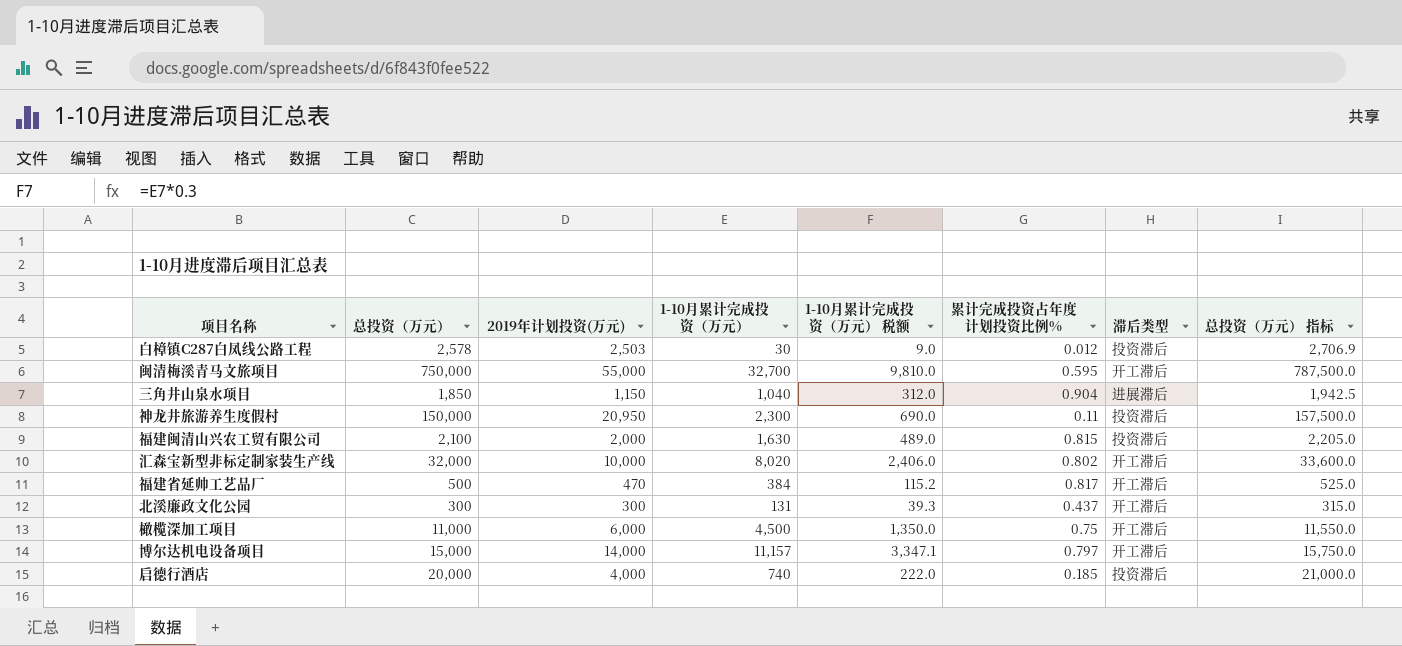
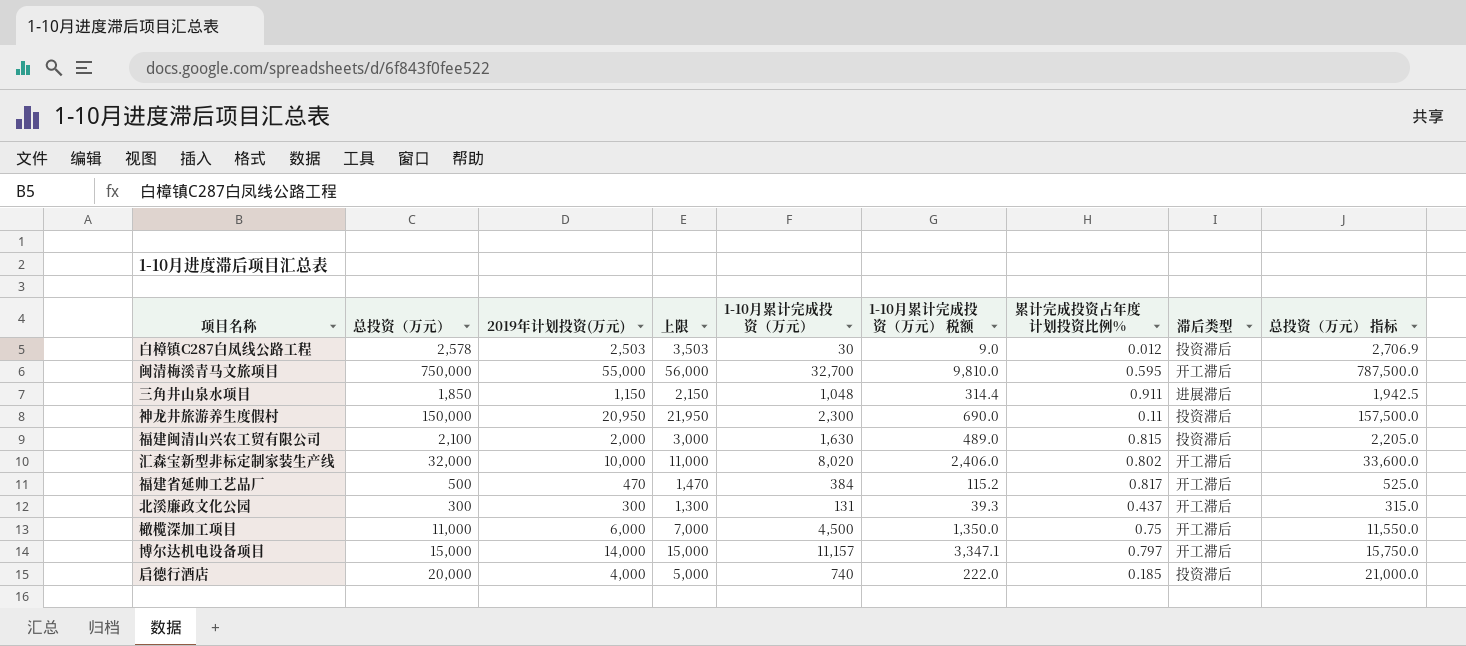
column 上限 | formula: none -> [2019年计划投资(万元)] + 1000
三角井山泉水项目 | 1-10月累计完成投资（万元）: 1,040 -> 1,048
三角井山泉水项目 | 1-10月累计完成投资（万元） 税额: 312.0 -> 314.4
三角井山泉水项目 | 累计完成投资占年度计划投资比例%: 0.904 -> 0.911

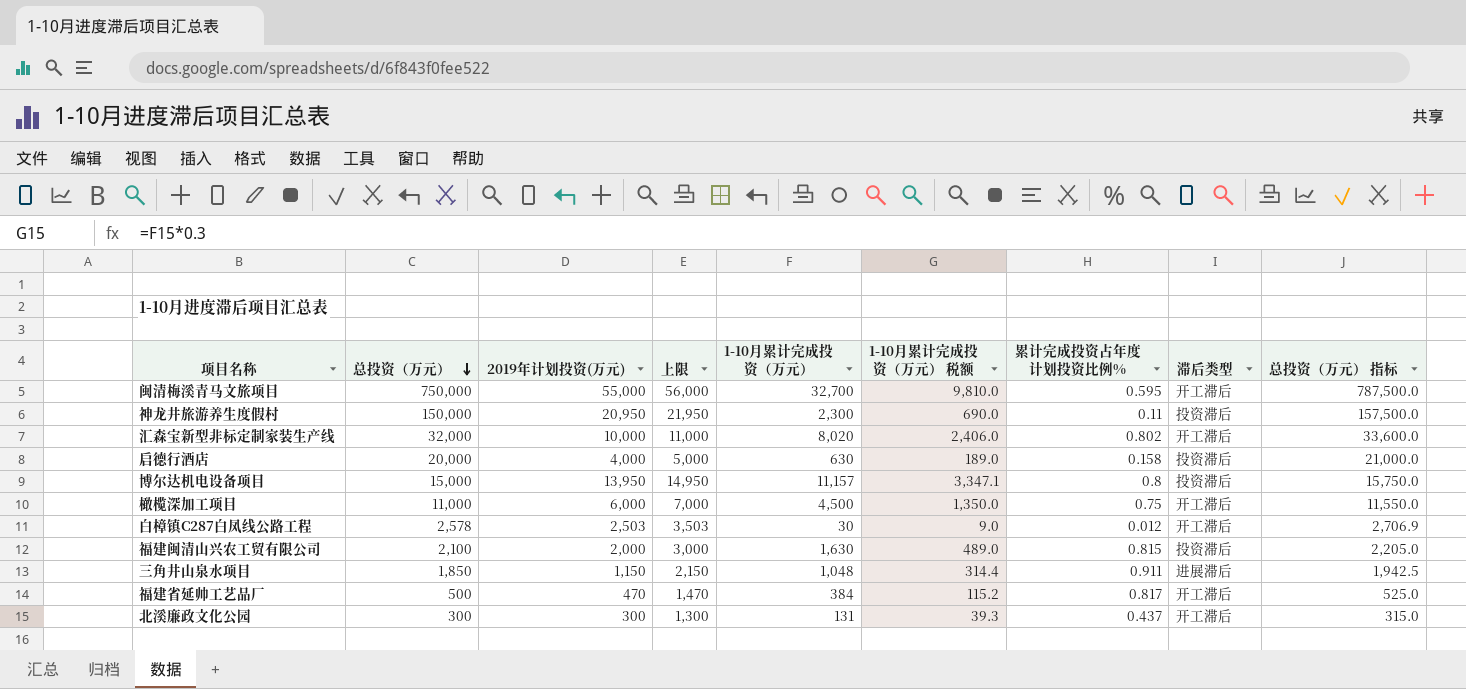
row order: none -> 总投资（万元） descending
启德行酒店 | 1-10月累计完成投资（万元）: 740 -> 630
启德行酒店 | 1-10月累计完成投资（万元） 税额: 222.0 -> 189.0
启德行酒店 | 累计完成投资占年度计划投资比例%: 0.185 -> 0.158
博尔达机电设备项目 | 2019年计划投资(万元): 14,000 -> 13,950
博尔达机电设备项目 | 上限: 15,000 -> 14,950
博尔达机电设备项目 | 累计完成投资占年度计划投资比例%: 0.797 -> 0.8
博尔达机电设备项目 | 滞后类型: 开工滞后 -> 投资滞后
白樟镇C287白凤线公路工程 | 滞后类型: 投资滞后 -> 开工滞后

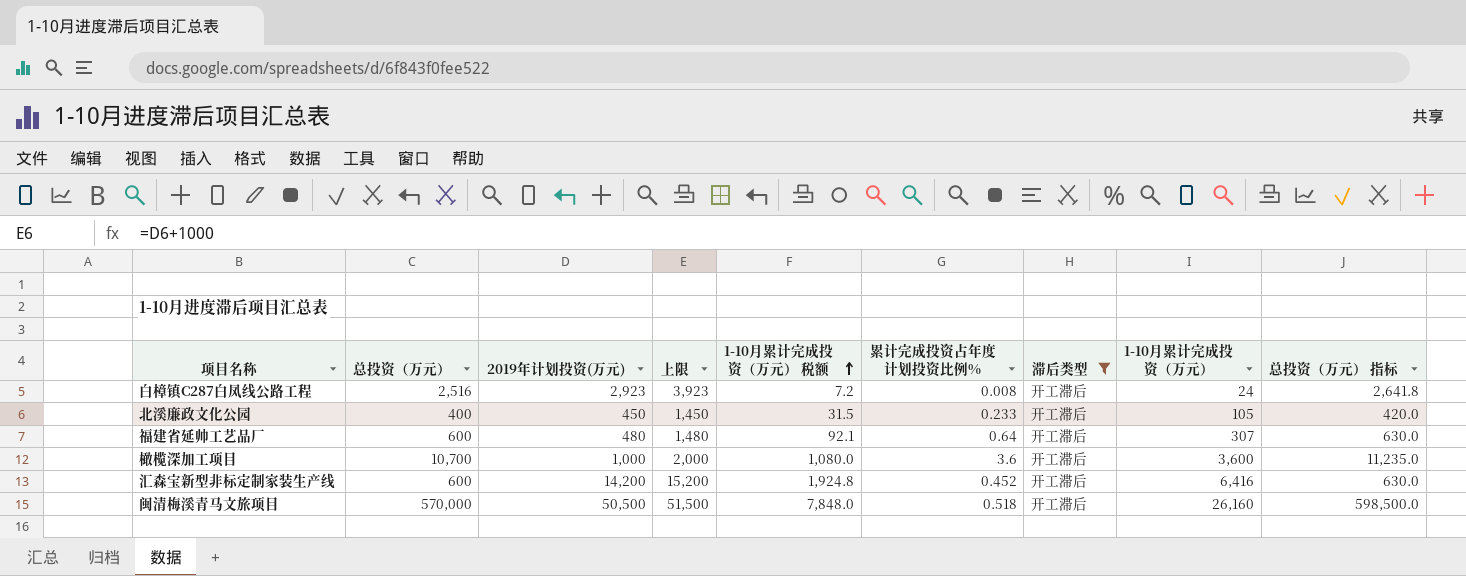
filter: none -> 滞后类型 = 开工滞后
row order: 总投资（万元） descending -> 1-10月累计完成投资（万元） 税额 ascending
column 1-10月累计完成投资（万元） | position: 5 -> 8
白樟镇C287白凤线公路工程 | 总投资（万元）: 2,578 -> 2,516
白樟镇C287白凤线公路工程 | 2019年计划投资(万元): 2,503 -> 2,923
白樟镇C287白凤线公路工程 | 上限: 3,503 -> 3,923
白樟镇C287白凤线公路工程 | 1-10月累计完成投资（万元） 税额: 9.0 -> 7.2
白樟镇C287白凤线公路工程 | 累计完成投资占年度计划投资比例%: 0.012 -> 0.008
白樟镇C287白凤线公路工程 | 1-10月累计完成投资（万元）: 30 -> 24
白樟镇C287白凤线公路工程 | 总投资（万元） 指标: 2,706.9 -> 2,641.8
北溪廉政文化公园 | 总投资（万元）: 300 -> 400
北溪廉政文化公园 | 2019年计划投资(万元): 300 -> 450
北溪廉政文化公园 | 上限: 1,300 -> 1,450
北溪廉政文化公园 | 1-10月累计完成投资（万元） 税额: 39.3 -> 31.5
北溪廉政文化公园 | 累计完成投资占年度计划投资比例%: 0.437 -> 0.233
北溪廉政文化公园 | 1-10月累计完成投资（万元）: 131 -> 105
北溪廉政文化公园 | 总投资（万元） 指标: 315.0 -> 420.0
福建省延帅工艺品厂 | 总投资（万元）: 500 -> 600
福建省延帅工艺品厂 | 2019年计划投资(万元): 470 -> 480
福建省延帅工艺品厂 | 上限: 1,470 -> 1,480
福建省延帅工艺品厂 | 1-10月累计完成投资（万元） 税额: 115.2 -> 92.1
福建省延帅工艺品厂 | 累计完成投资占年度计划投资比例%: 0.817 -> 0.64
福建省延帅工艺品厂 | 1-10月累计完成投资（万元）: 384 -> 307
福建省延帅工艺品厂 | 总投资（万元） 指标: 525.0 -> 630.0
橄榄深加工项目 | 总投资（万元）: 11,000 -> 10,700
橄榄深加工项目 | 2019年计划投资(万元): 6,000 -> 1,000
橄榄深加工项目 | 上限: 7,000 -> 2,000
橄榄深加工项目 | 1-10月累计完成投资（万元） 税额: 1,350.0 -> 1,080.0
橄榄深加工项目 | 累计完成投资占年度计划投资比例%: 0.75 -> 3.6
橄榄深加工项目 | 1-10月累计完成投资（万元）: 4,500 -> 3,600
橄榄深加工项目 | 总投资（万元） 指标: 11,550.0 -> 11,235.0
汇森宝新型非标定制家装生产线 | 总投资（万元）: 32,000 -> 600
汇森宝新型非标定制家装生产线 | 2019年计划投资(万元): 10,000 -> 14,200
汇森宝新型非标定制家装生产线 | 上限: 11,000 -> 15,200
汇森宝新型非标定制家装生产线 | 1-10月累计完成投资（万元） 税额: 2,406.0 -> 1,924.8
汇森宝新型非标定制家装生产线 | 累计完成投资占年度计划投资比例%: 0.802 -> 0.452
汇森宝新型非标定制家装生产线 | 1-10月累计完成投资（万元）: 8,020 -> 6,416
汇森宝新型非标定制家装生产线 | 总投资（万元） 指标: 33,600.0 -> 630.0
闽清梅溪青马文旅项目 | 总投资（万元）: 750,000 -> 570,000
闽清梅溪青马文旅项目 | 2019年计划投资(万元): 55,000 -> 50,500
闽清梅溪青马文旅项目 | 上限: 56,000 -> 51,500
闽清梅溪青马文旅项目 | 1-10月累计完成投资（万元） 税额: 9,810.0 -> 7,848.0
闽清梅溪青马文旅项目 | 累计完成投资占年度计划投资比例%: 0.595 -> 0.518
闽清梅溪青马文旅项目 | 1-10月累计完成投资（万元）: 32,700 -> 26,160
闽清梅溪青马文旅项目 | 总投资（万元） 指标: 787,500.0 -> 598,500.0

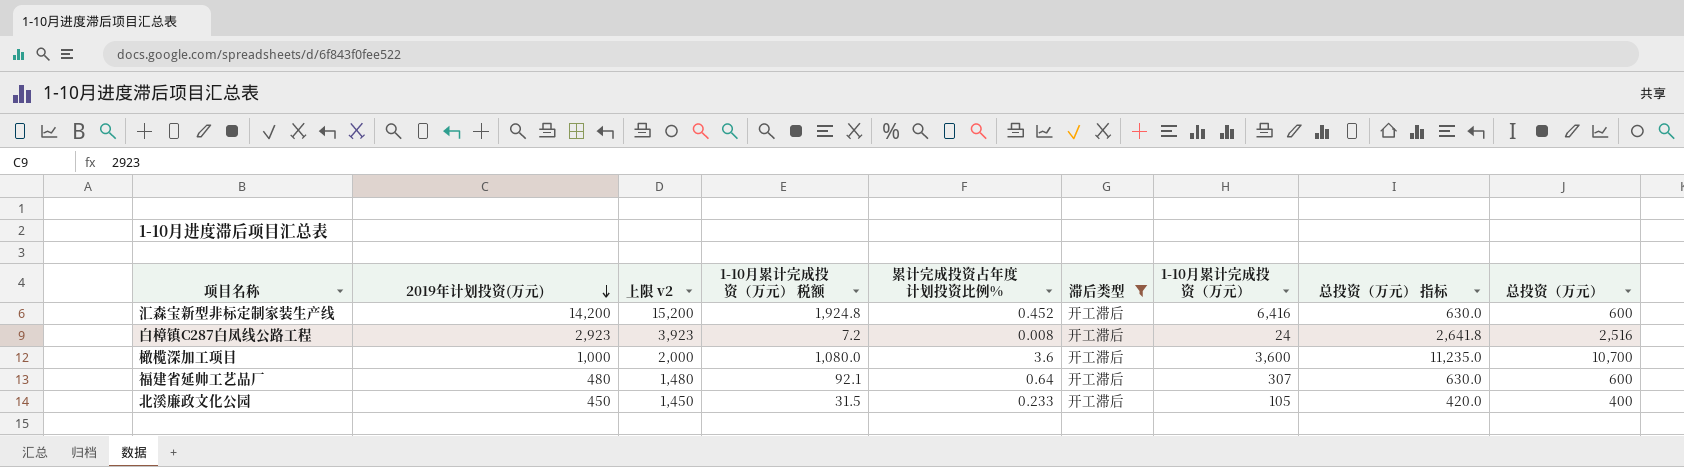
row order: 1-10月累计完成投资（万元） 税额 ascending -> 2019年计划投资(万元) descending
column name: 上限 -> 上限 v2
column 总投资（万元） | position: 2 -> 9
row 闽清梅溪青马文旅项目: 570,000 | 50,500 | 51,500 | 7,848.0 | 0.518 | 开工滞后 | 26,160 | 598,500.0 -> none

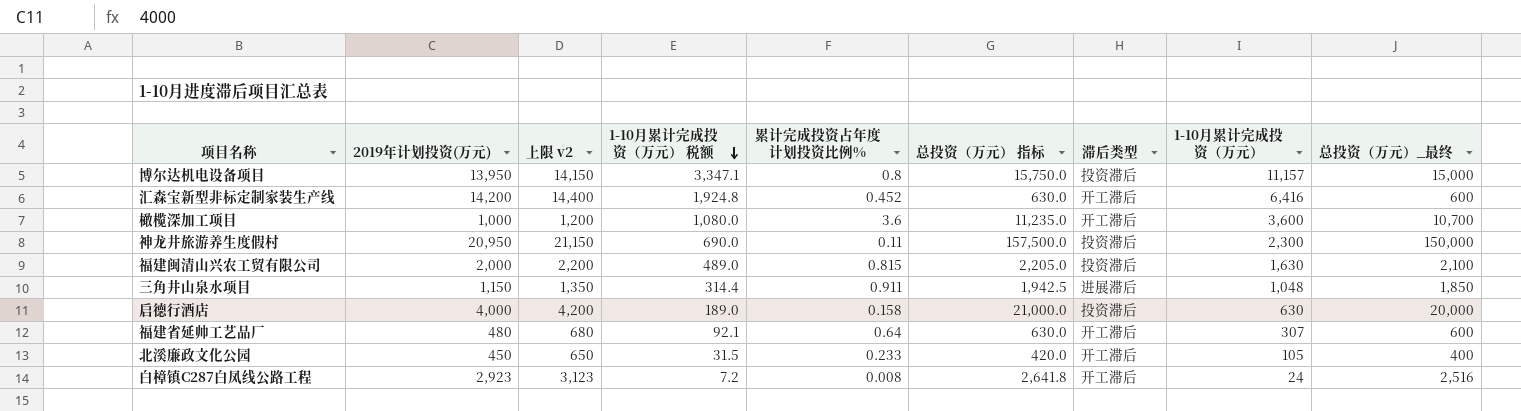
filter: 滞后类型 = 开工滞后 -> none
row order: 2019年计划投资(万元) descending -> 1-10月累计完成投资（万元） 税额 descending
column 上限 v2 | formula: [2019年计划投资(万元)] + 1000 -> [2019年计划投资(万元)] + 200
column 总投资（万元） 指标 | position: 8 -> 6
column name: 总投资（万元） -> 总投资（万元）_最终

